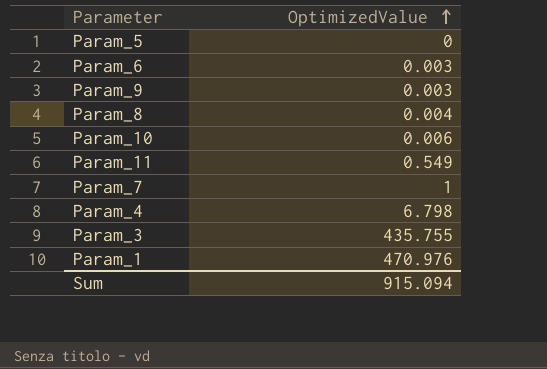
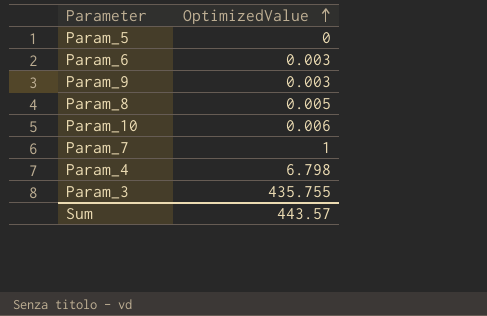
row Param_11: 0.549 -> none
row Param_1: 470.976 -> none
Param_8 | OptimizedValue: 0.004 -> 0.005
Sum | OptimizedValue: 915.094 -> 443.57

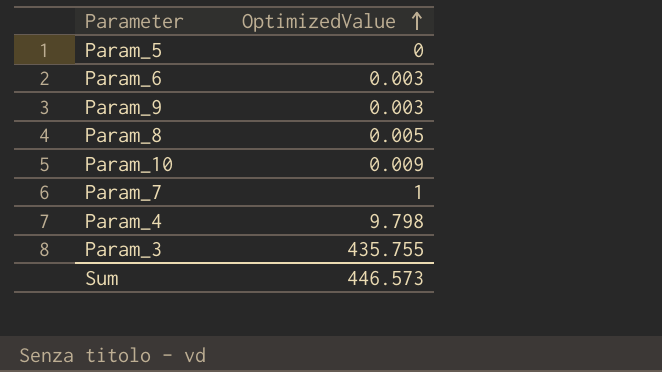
Param_10 | OptimizedValue: 0.006 -> 0.009
Param_4 | OptimizedValue: 6.798 -> 9.798
Sum | OptimizedValue: 443.57 -> 446.573

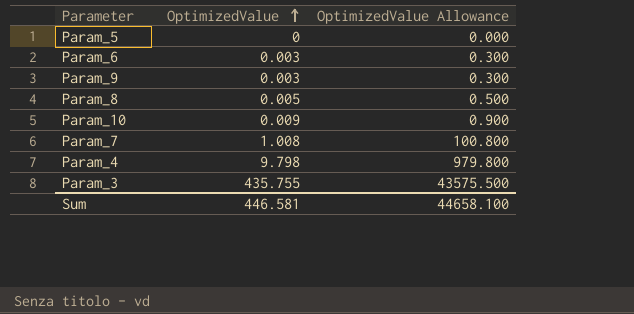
column OptimizedValue Allowance | formula: none -> [OptimizedValue] * 100
Param_7 | OptimizedValue: 1 -> 1.008
Sum | OptimizedValue: 446.573 -> 446.581

